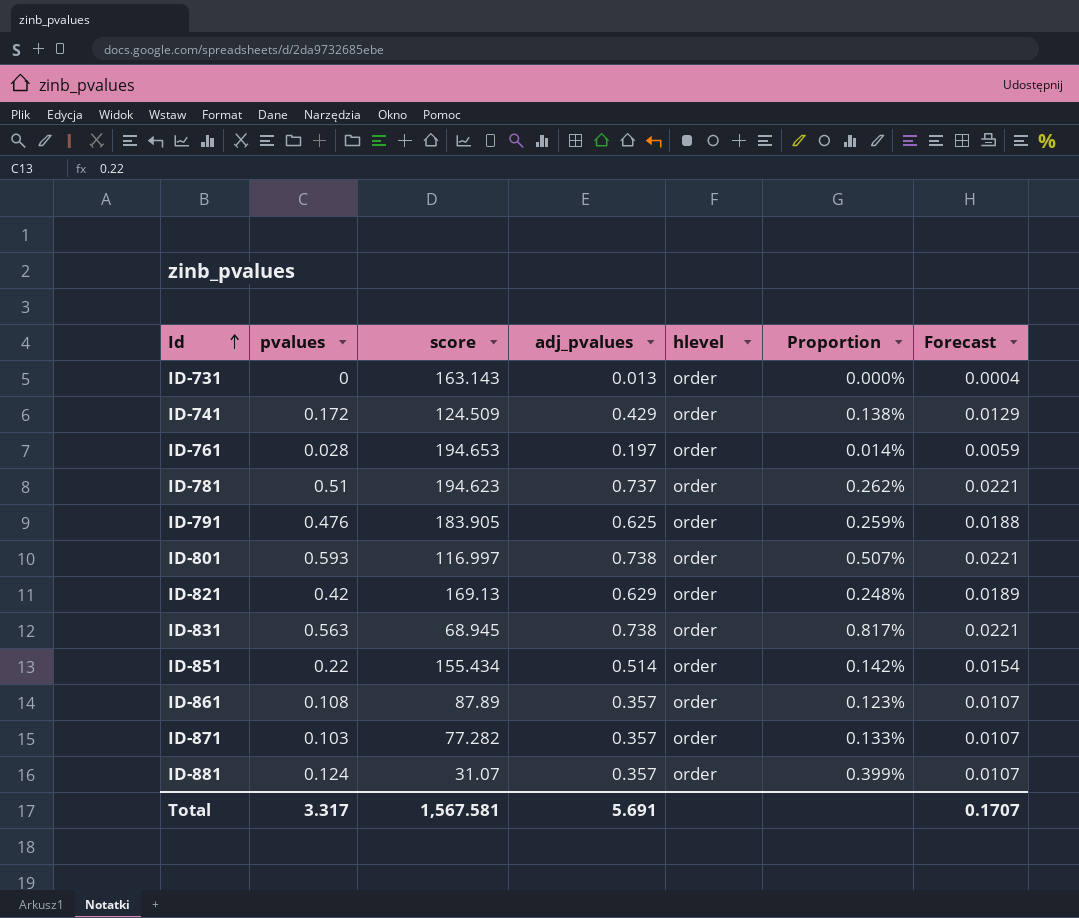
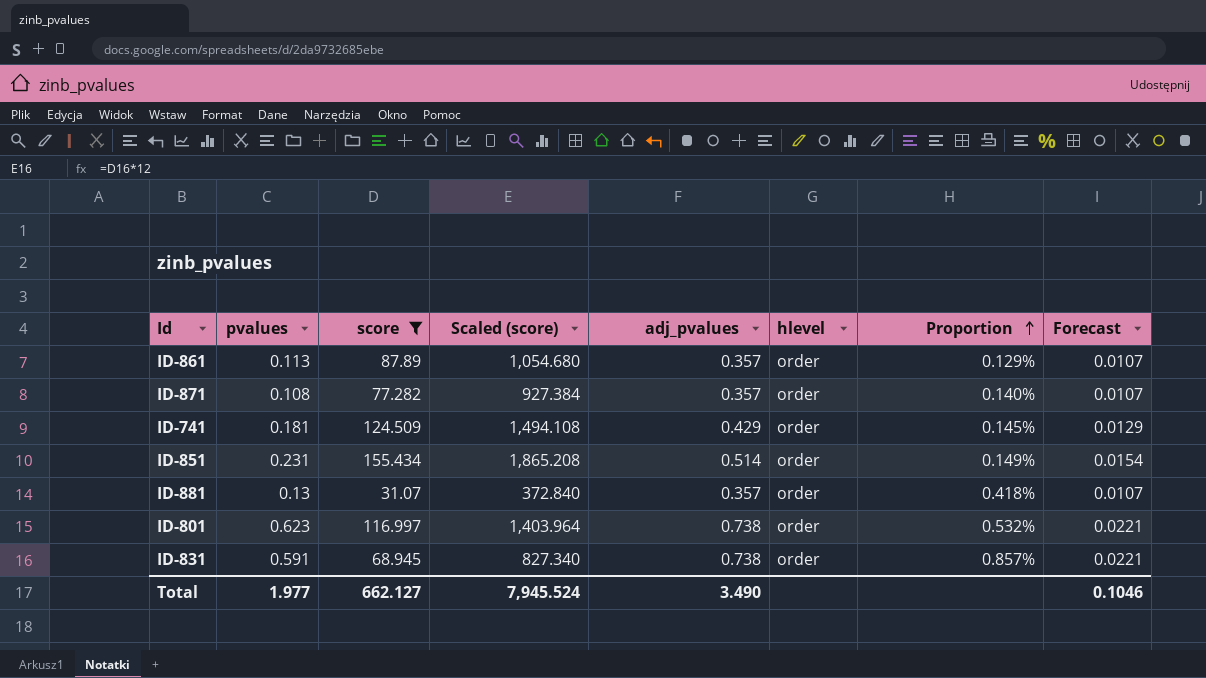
filter: none -> score <= 155.434
row order: Id ascending -> Proportion ascending
column Scaled (score) | formula: none -> [score] * 12
ID-861 | pvalues: 0.108 -> 0.113
ID-861 | Proportion: 0.123% -> 0.129%
ID-871 | pvalues: 0.103 -> 0.108
ID-871 | Proportion: 0.133% -> 0.140%
ID-741 | pvalues: 0.172 -> 0.181
ID-741 | Proportion: 0.138% -> 0.145%
ID-851 | pvalues: 0.22 -> 0.231
ID-851 | Proportion: 0.142% -> 0.149%
ID-881 | pvalues: 0.124 -> 0.13
ID-881 | Proportion: 0.399% -> 0.418%
ID-801 | pvalues: 0.593 -> 0.623
ID-801 | Proportion: 0.507% -> 0.532%
ID-831 | pvalues: 0.563 -> 0.591
ID-831 | Proportion: 0.817% -> 0.857%
Total | pvalues: 3.317 -> 1.977
Total | score: 1,567.581 -> 662.127
Total | adj_pvalues: 5.691 -> 3.490
Total | Forecast: 0.1707 -> 0.1046

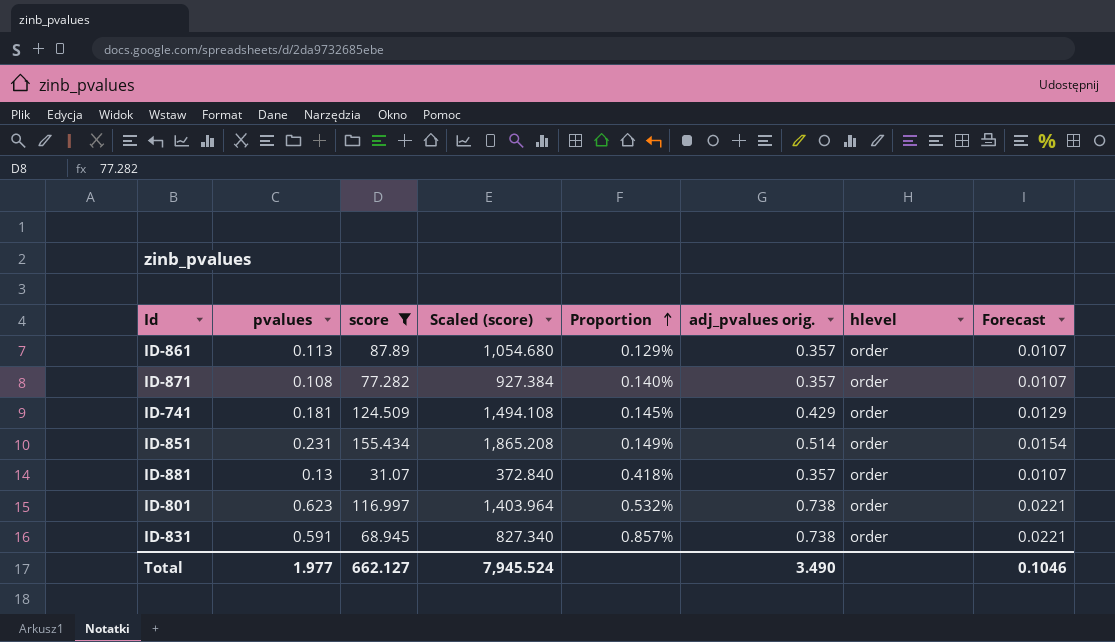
column Proportion | position: 7 -> 5
column name: adj_pvalues -> adj_pvalues orig.

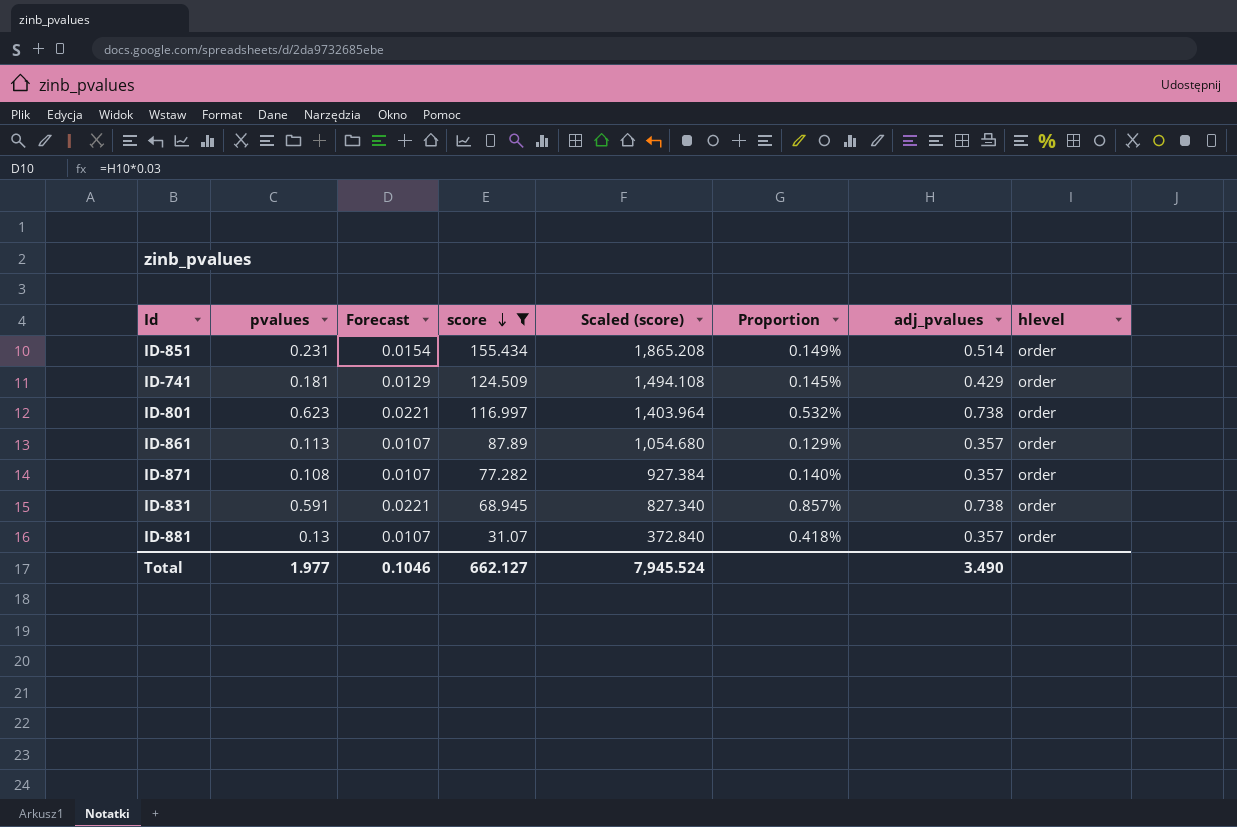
row order: Proportion ascending -> score descending
column Forecast | position: 8 -> 3
column name: adj_pvalues orig. -> adj_pvalues

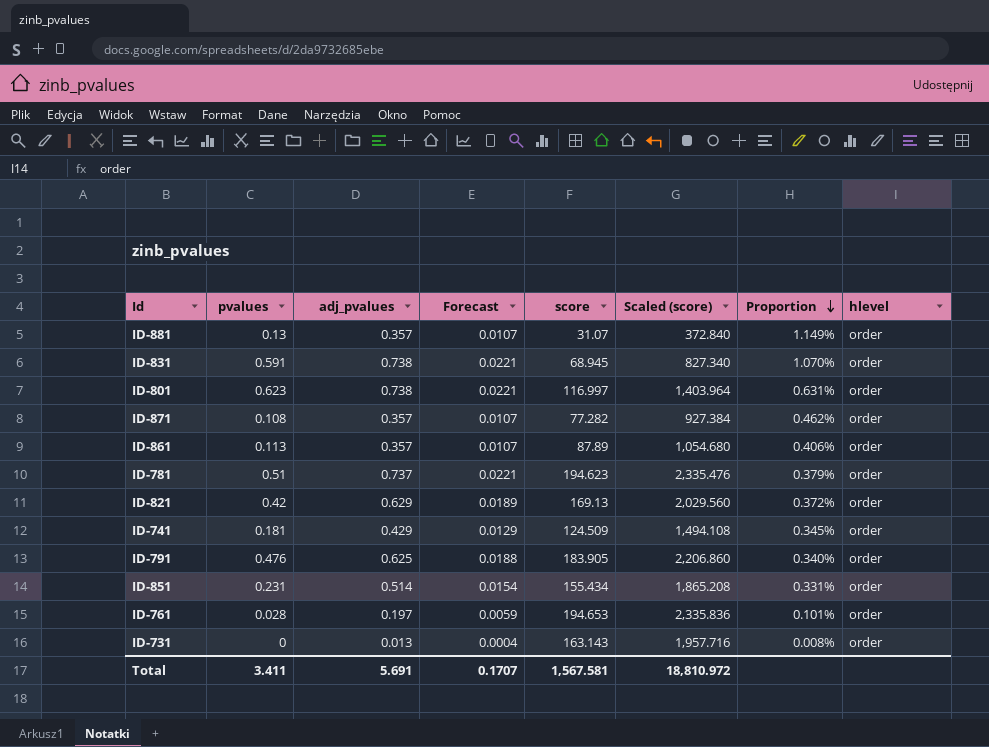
filter: score <= 155.434 -> none
row order: score descending -> Proportion descending
column adj_pvalues | position: 7 -> 3
column Proportion | formula: [pvalues] / [score] -> [adj_pvalues] / [score]
Total | pvalues: 1.977 -> 3.411
Total | adj_pvalues: 3.490 -> 5.691
Total | Forecast: 0.1046 -> 0.1707
Total | score: 662.127 -> 1,567.581
Total | Scaled (score): 7,945.524 -> 18,810.972

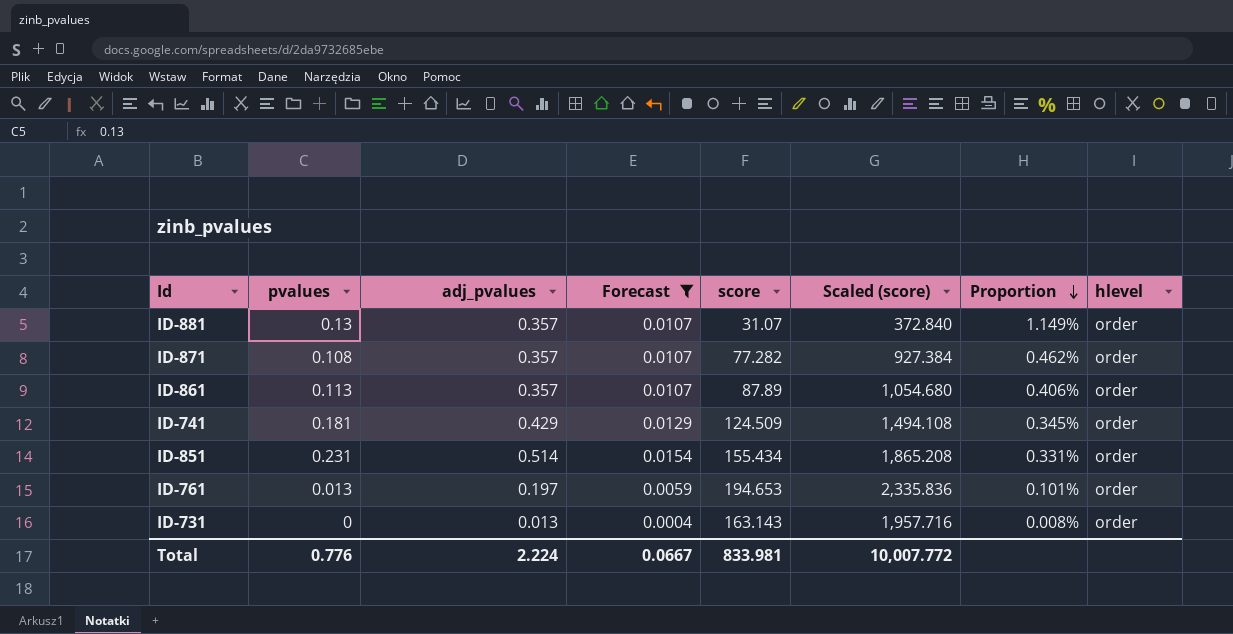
filter: none -> Forecast <= 0.0154
ID-761 | pvalues: 0.028 -> 0.013
Total | pvalues: 3.411 -> 0.776
Total | adj_pvalues: 5.691 -> 2.224
Total | Forecast: 0.1707 -> 0.0667
Total | score: 1,567.581 -> 833.981
Total | Scaled (score): 18,810.972 -> 10,007.772

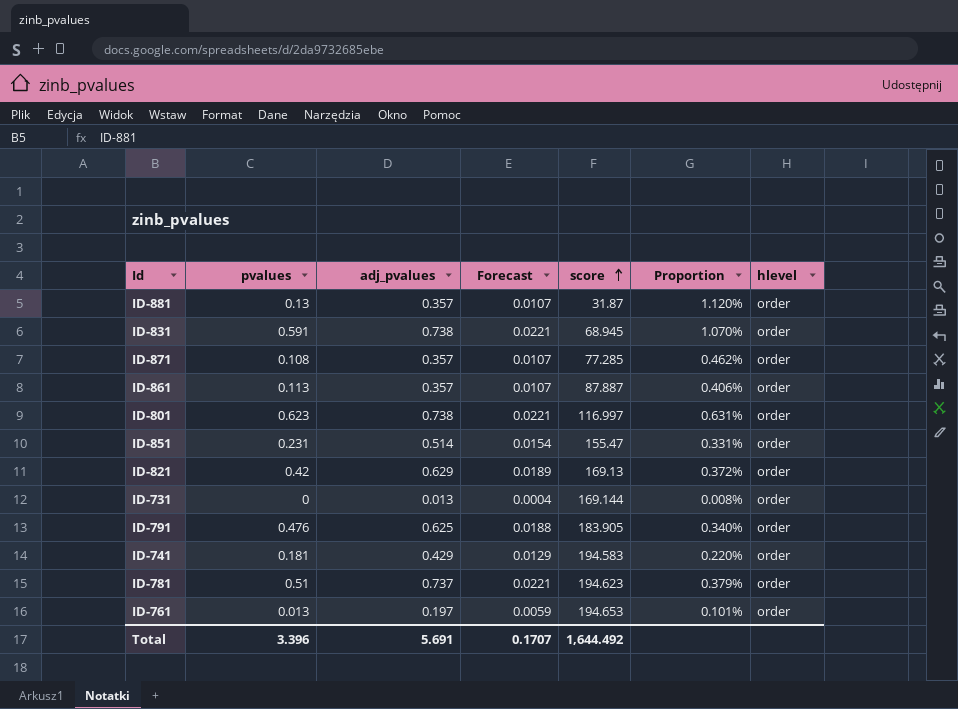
filter: Forecast <= 0.0154 -> none
row order: Proportion descending -> score ascending
column Scaled (score) | formula: [score] * 12 -> none
ID-881 | score: 31.07 -> 31.87
ID-881 | Proportion: 1.149% -> 1.120%
ID-871 | score: 77.282 -> 77.285
ID-861 | score: 87.89 -> 87.887
ID-851 | score: 155.434 -> 155.47
ID-731 | score: 163.143 -> 169.144
ID-741 | score: 124.509 -> 194.583
ID-741 | Proportion: 0.345% -> 0.220%
Total | pvalues: 0.776 -> 3.396
Total | adj_pvalues: 2.224 -> 5.691
Total | Forecast: 0.0667 -> 0.1707
Total | score: 833.981 -> 1,644.492

